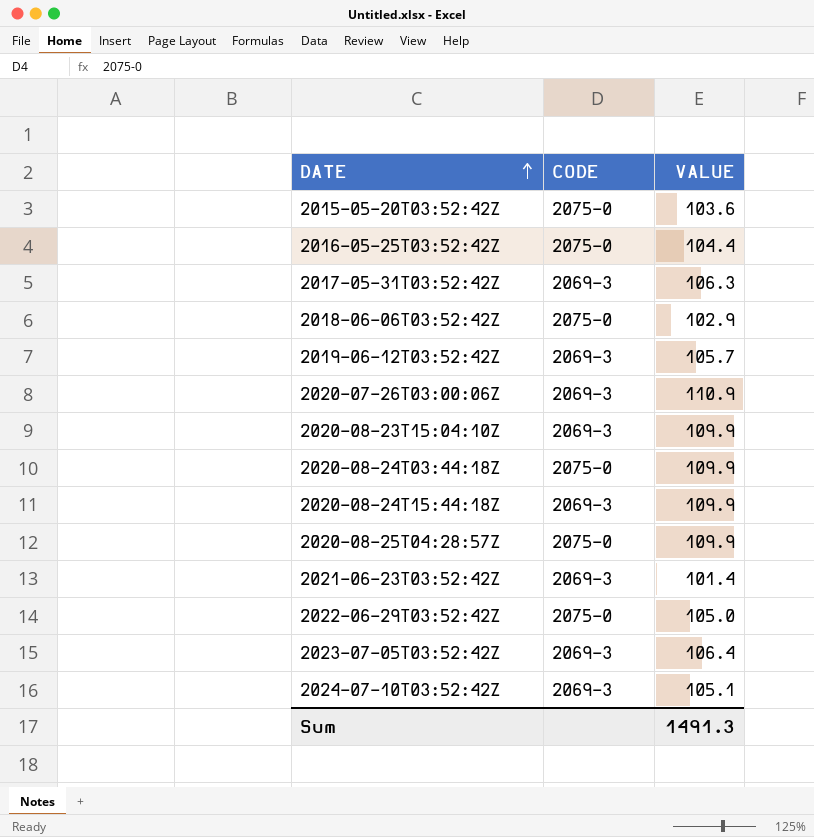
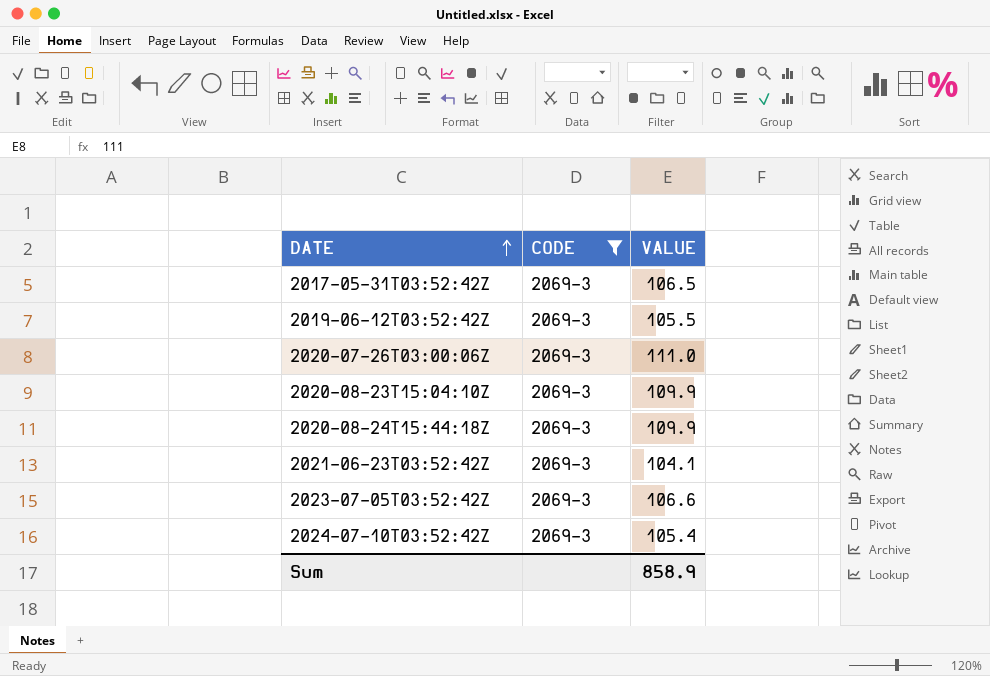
filter: none -> CODE = 2069-3
2017-05-31T03:52:42Z | VALUE: 106.3 -> 106.5
2019-06-12T03:52:42Z | VALUE: 105.7 -> 105.5
2020-07-26T03:00:06Z | VALUE: 110.9 -> 111.0
2021-06-23T03:52:42Z | VALUE: 101.4 -> 104.1
2023-07-05T03:52:42Z | VALUE: 106.4 -> 106.6
2024-07-10T03:52:42Z | VALUE: 105.1 -> 105.4
Sum | VALUE: 1491.3 -> 858.9

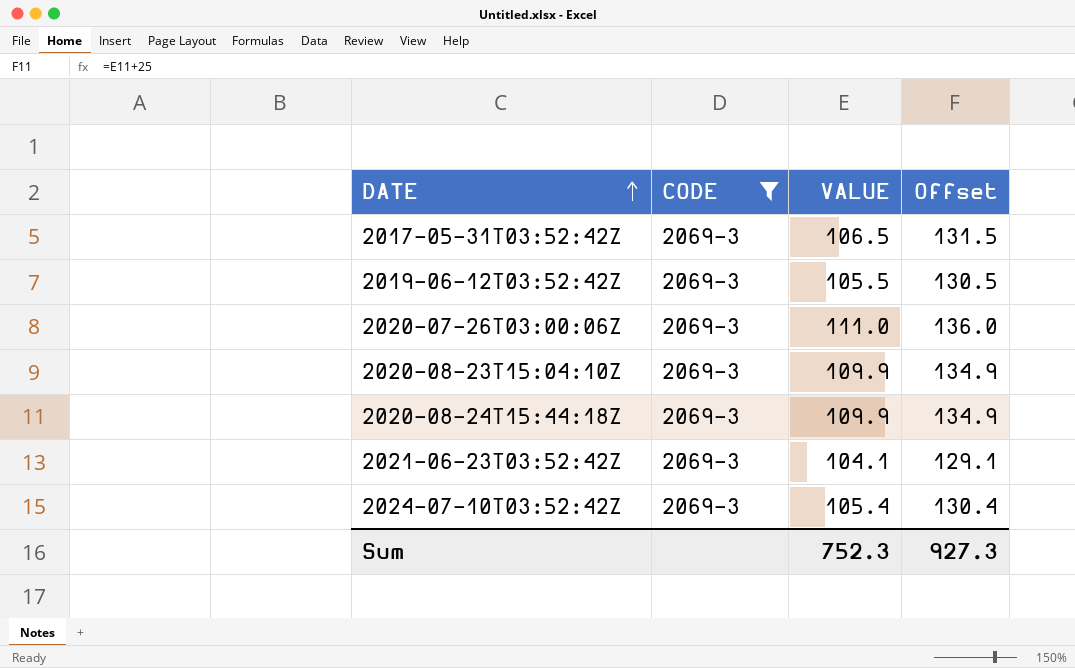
column Offset | formula: none -> [VALUE] + 25
row 2023-07-05T03:52:42Z: 2069-3 | 106.6 -> none
Sum | VALUE: 858.9 -> 752.3

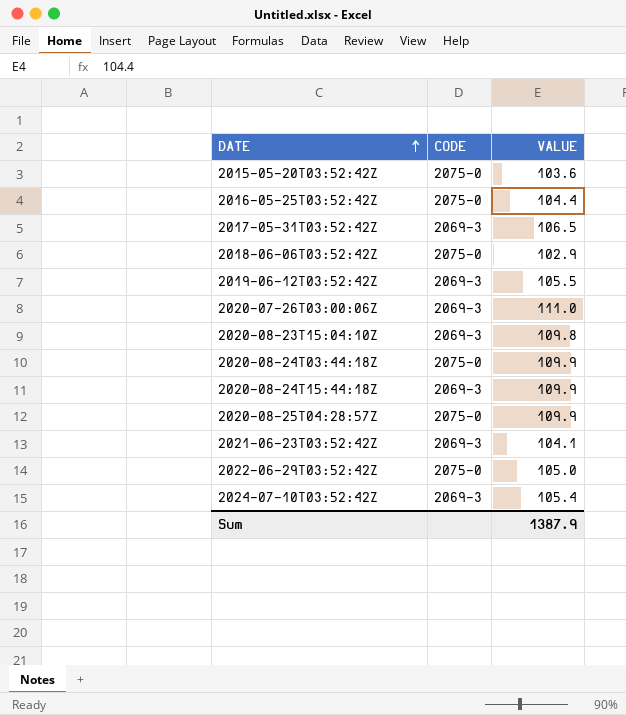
filter: CODE = 2069-3 -> none
column Offset | formula: [VALUE] + 25 -> none
2020-08-23T15:04:10Z | VALUE: 109.9 -> 109.8
Sum | VALUE: 752.3 -> 1387.9

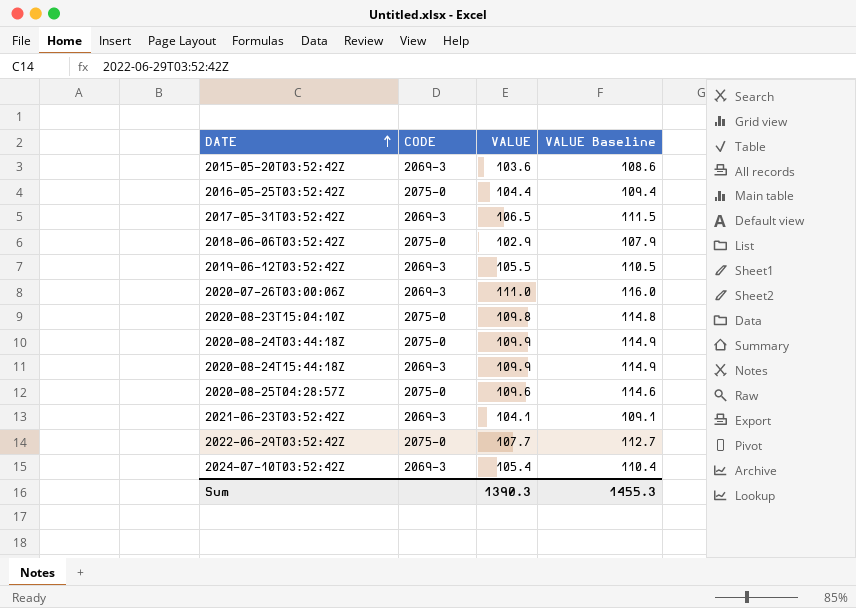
column VALUE Baseline | formula: none -> [VALUE] + 5
2015-05-20T03:52:42Z | CODE: 2075-0 -> 2069-3
2020-08-23T15:04:10Z | CODE: 2069-3 -> 2075-0
2020-08-25T04:28:57Z | VALUE: 109.9 -> 109.6
2022-06-29T03:52:42Z | VALUE: 105.0 -> 107.7
Sum | VALUE: 1387.9 -> 1390.3

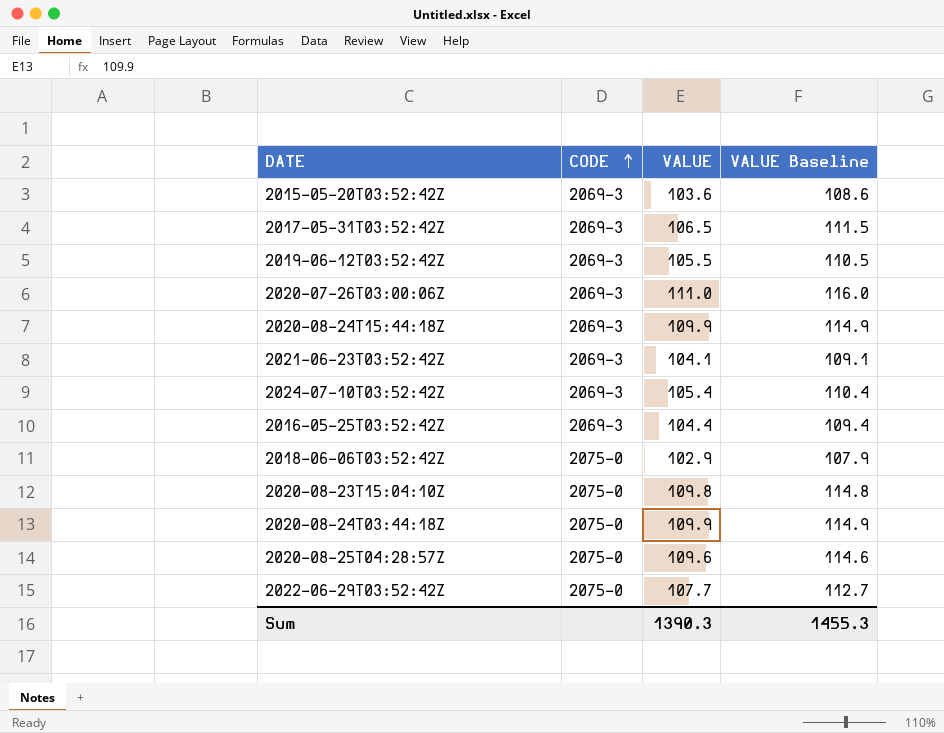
row order: DATE ascending -> CODE ascending
2016-05-25T03:52:42Z | CODE: 2075-0 -> 2069-3

